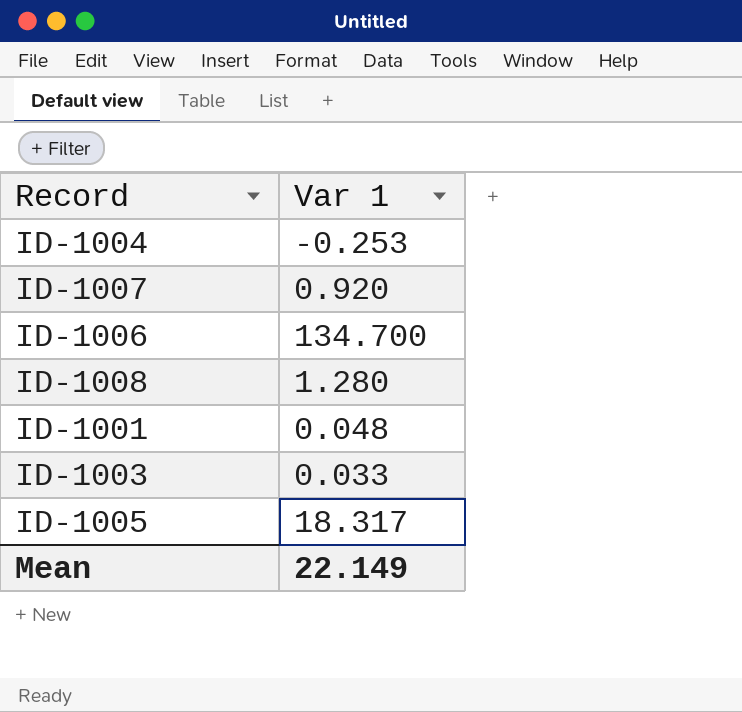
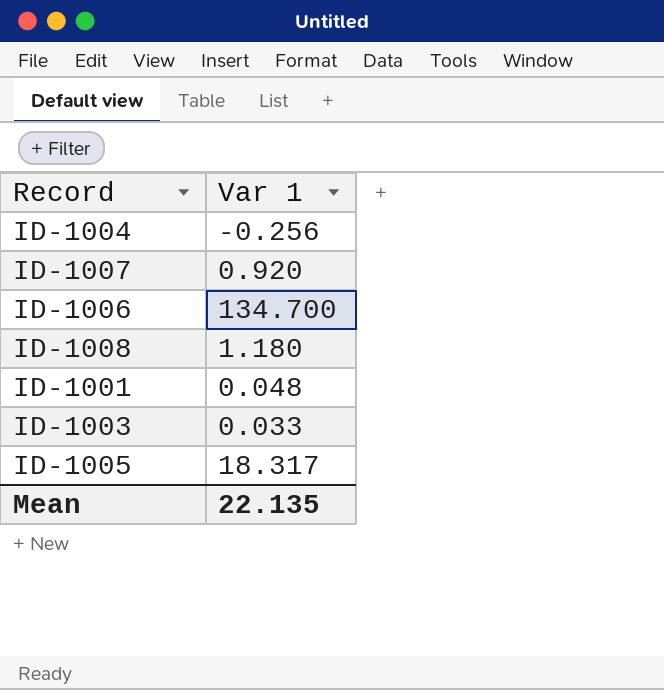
ID-1004 | Var 1: -0.253 -> -0.256
ID-1008 | Var 1: 1.280 -> 1.180
Mean | Var 1: 22.149 -> 22.135

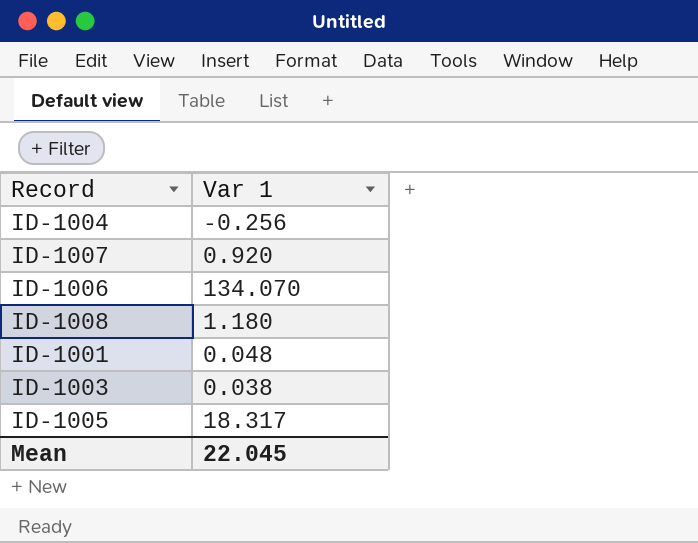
ID-1006 | Var 1: 134.700 -> 134.070
ID-1003 | Var 1: 0.033 -> 0.038
Mean | Var 1: 22.135 -> 22.045

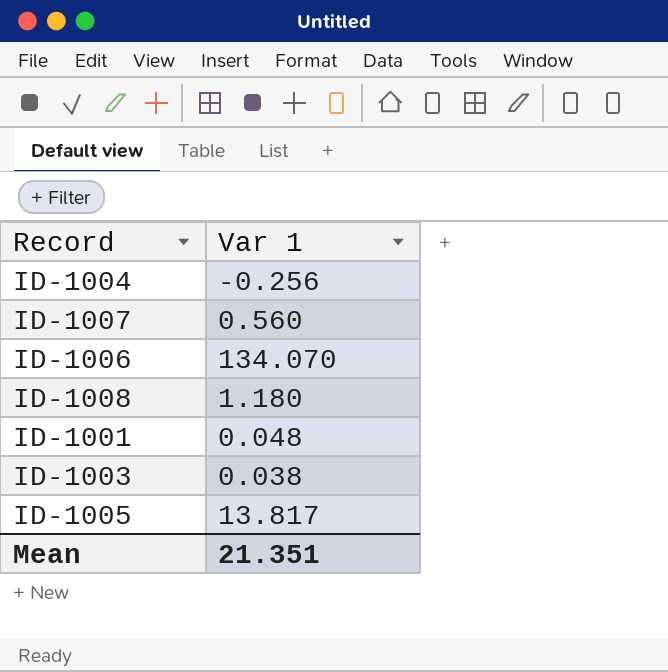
ID-1007 | Var 1: 0.920 -> 0.560
ID-1005 | Var 1: 18.317 -> 13.817
Mean | Var 1: 22.045 -> 21.351

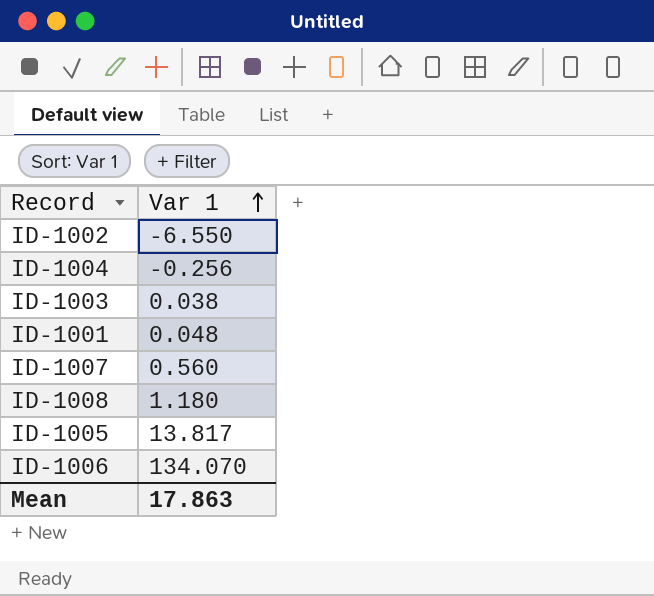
row order: none -> Var 1 ascending
row ID-1002: none -> -6.550
Mean | Var 1: 21.351 -> 17.863

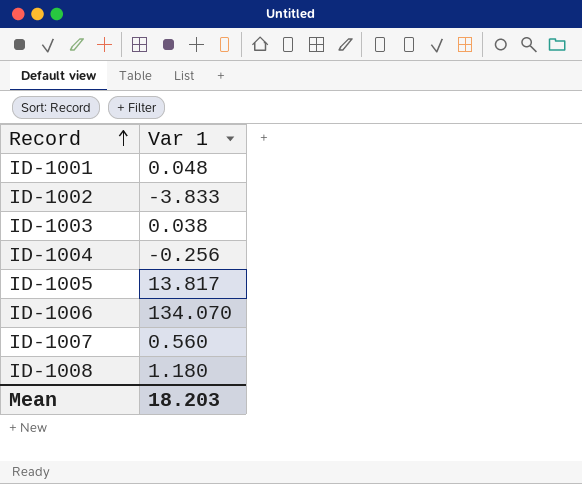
row order: Var 1 ascending -> Record ascending
ID-1002 | Var 1: -6.550 -> -3.833
Mean | Var 1: 17.863 -> 18.203

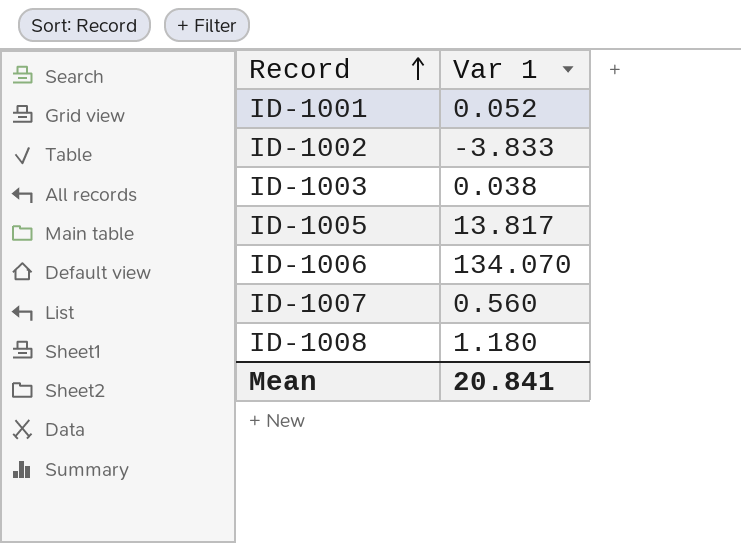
row ID-1004: -0.256 -> none
ID-1001 | Var 1: 0.048 -> 0.052
Mean | Var 1: 18.203 -> 20.841

